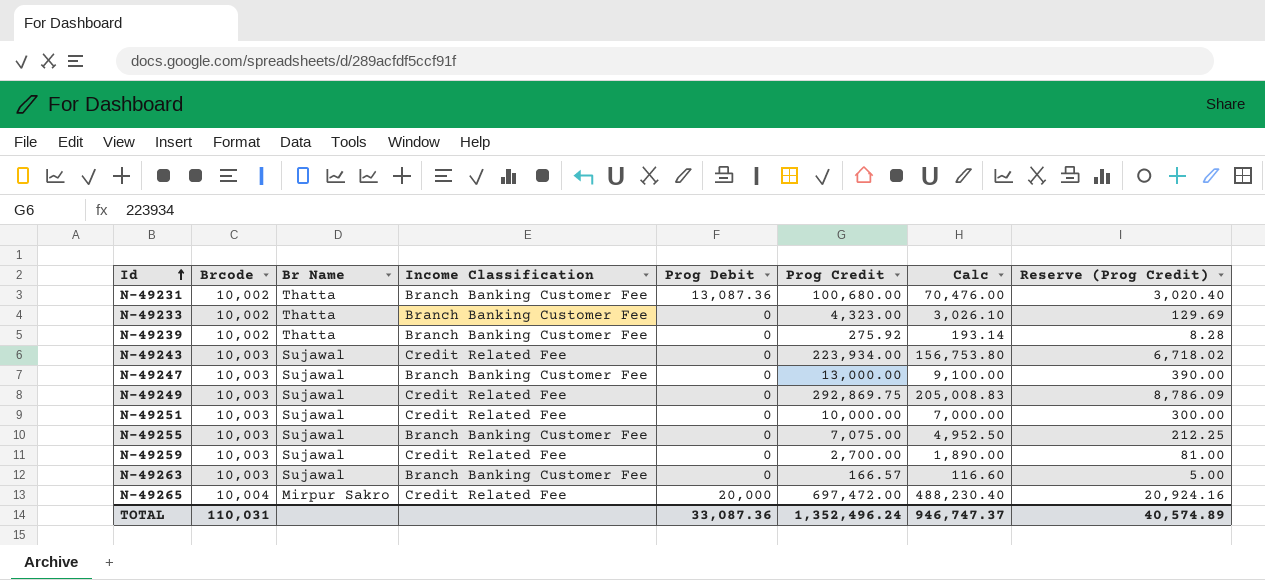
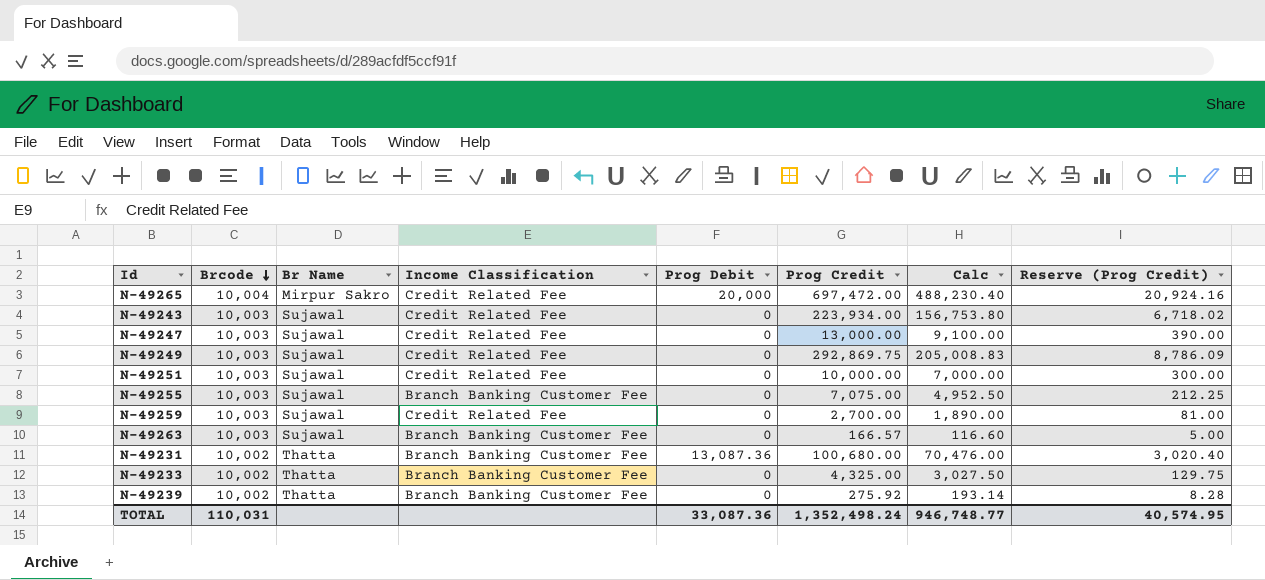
row order: Id ascending -> Brcode descending
N-49247 | Income Classification: Branch Banking Customer Fee -> Credit Related Fee
N-49233 | Prog Credit: 4,323.00 -> 4,325.00
N-49233 | Calc: 3,026.10 -> 3,027.50
N-49233 | Reserve (Prog Credit): 129.69 -> 129.75
TOTAL | Prog Credit: 1,352,496.24 -> 1,352,498.24
TOTAL | Calc: 946,747.37 -> 946,748.77
TOTAL | Reserve (Prog Credit): 40,574.89 -> 40,574.95

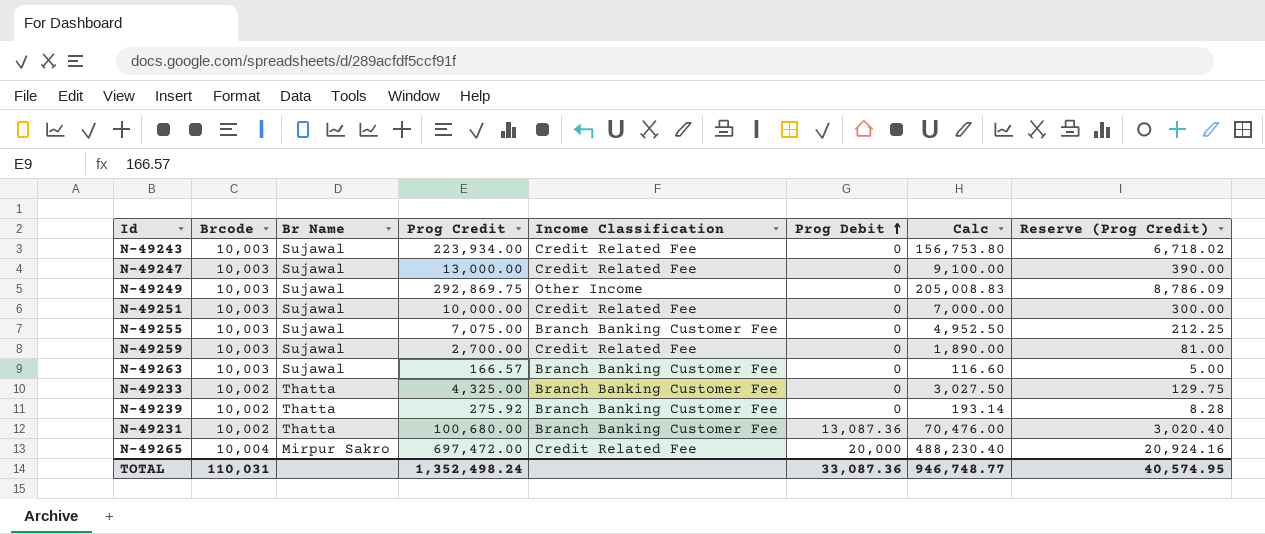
row order: Brcode descending -> Prog Debit ascending
column Prog Credit | position: 6 -> 4
N-49249 | Income Classification: Credit Related Fee -> Other Income

